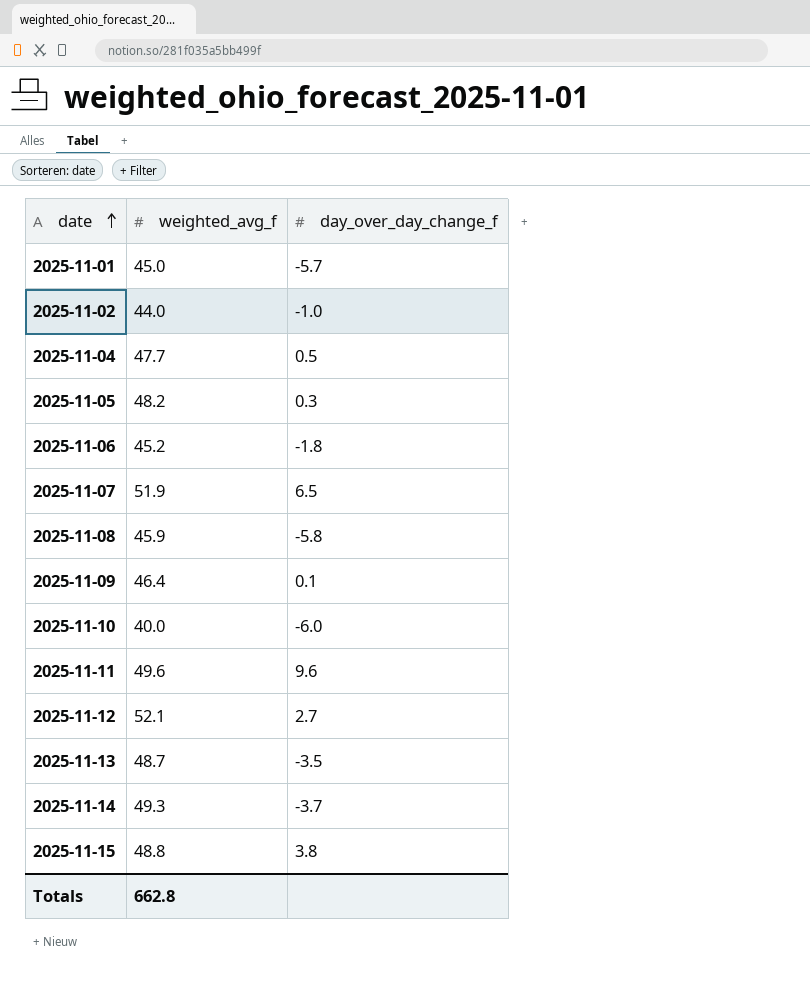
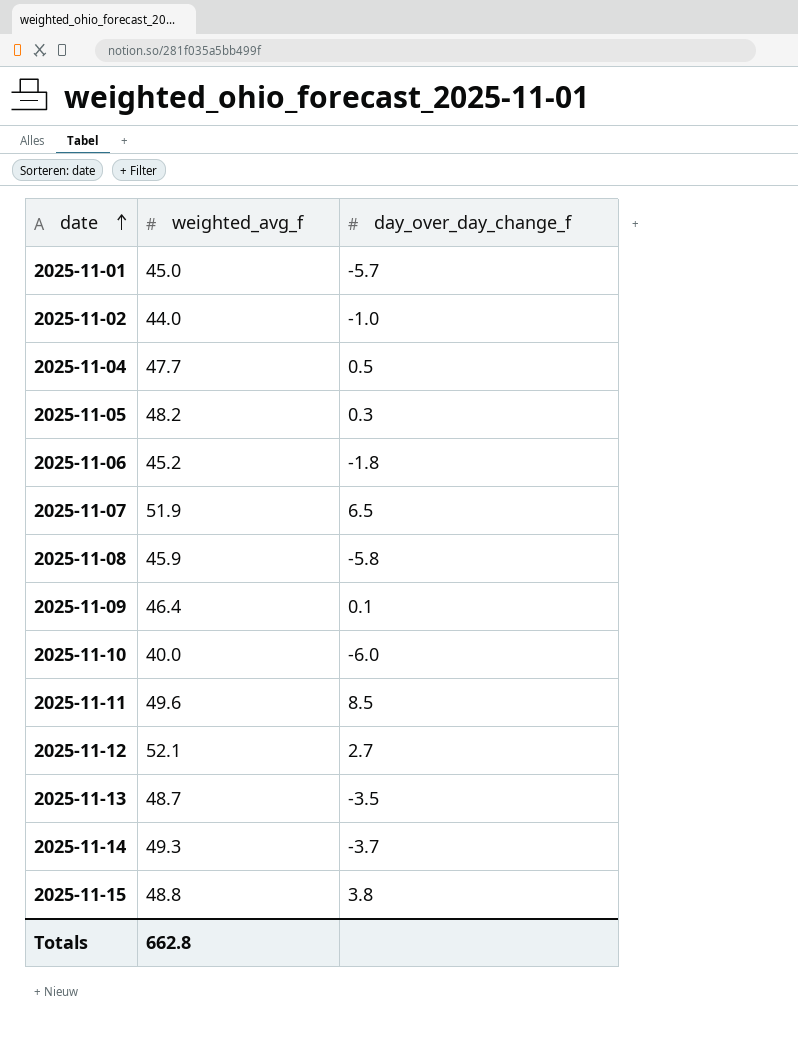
2025-11-11 | day_over_day_change_f: 9.6 -> 8.5

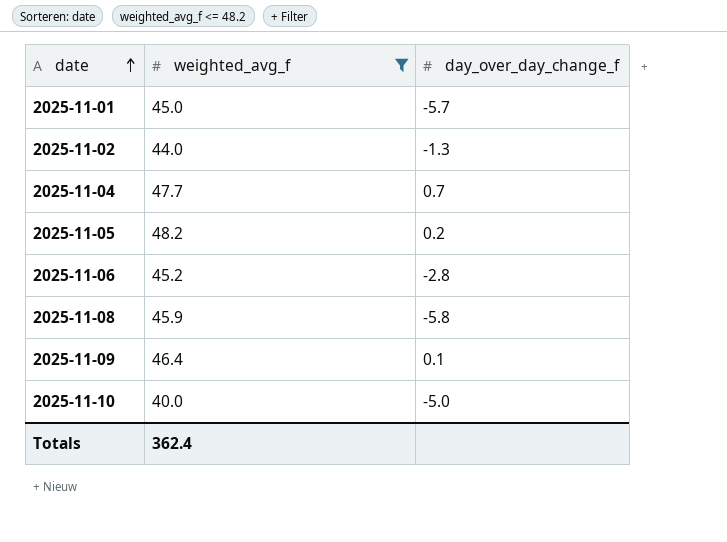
filter: none -> weighted_avg_f <= 48.2
2025-11-02 | day_over_day_change_f: -1.0 -> -1.3
2025-11-04 | day_over_day_change_f: 0.5 -> 0.7
2025-11-05 | day_over_day_change_f: 0.3 -> 0.2
2025-11-06 | day_over_day_change_f: -1.8 -> -2.8
2025-11-10 | day_over_day_change_f: -6.0 -> -5.0
Totals | weighted_avg_f: 662.8 -> 362.4

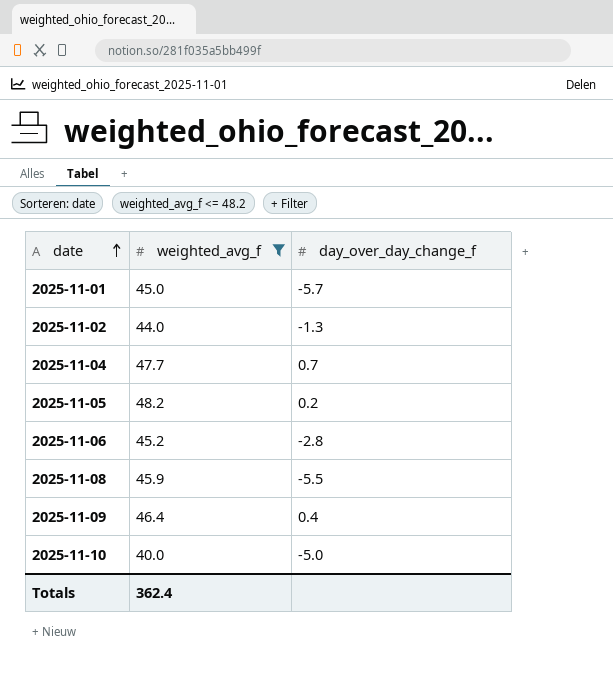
2025-11-08 | day_over_day_change_f: -5.8 -> -5.5
2025-11-09 | day_over_day_change_f: 0.1 -> 0.4

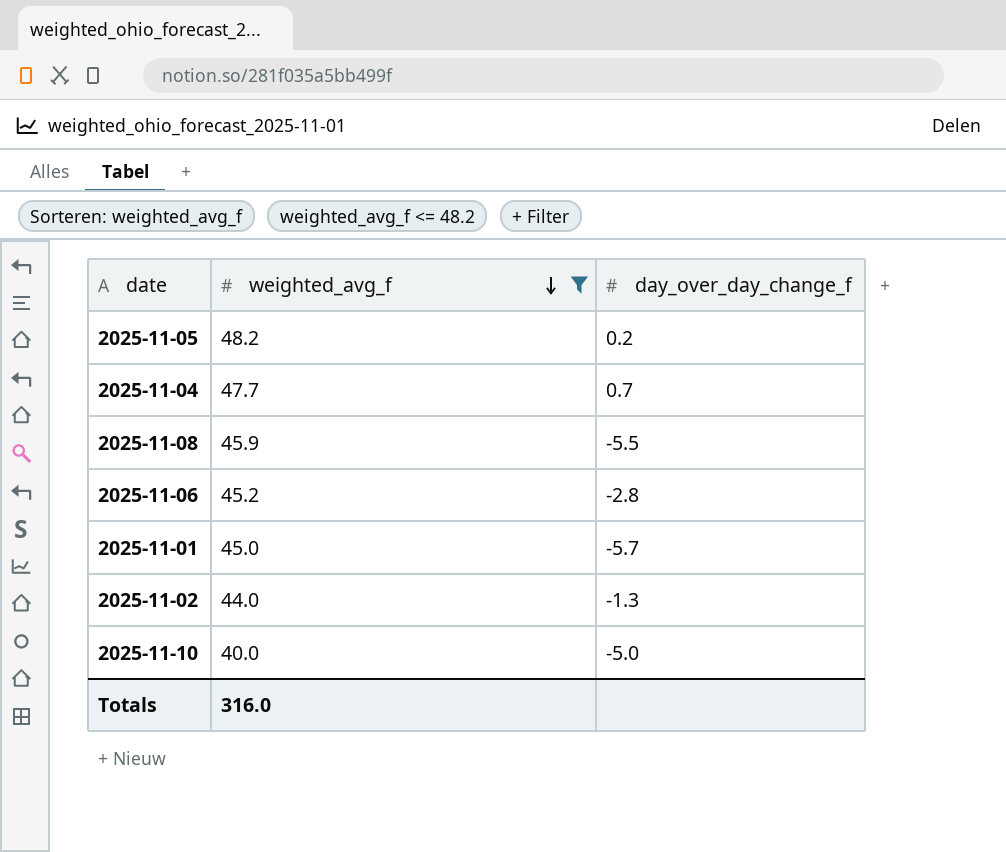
row order: date ascending -> weighted_avg_f descending
row 2025-11-09: 46.4 | 0.4 -> none
Totals | weighted_avg_f: 362.4 -> 316.0

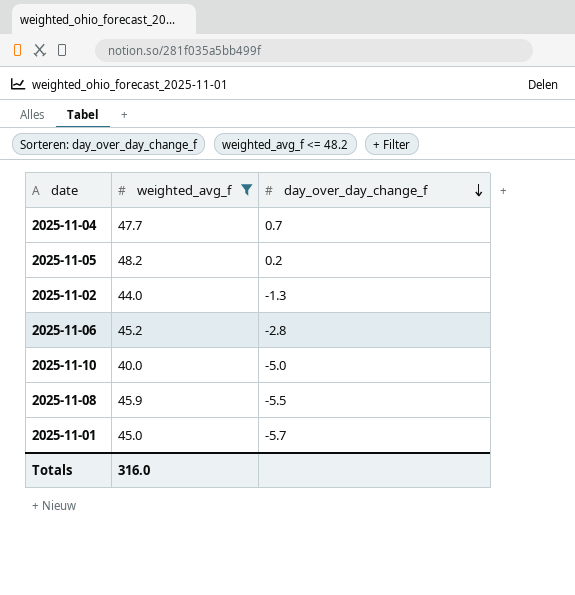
row order: weighted_avg_f descending -> day_over_day_change_f descending

